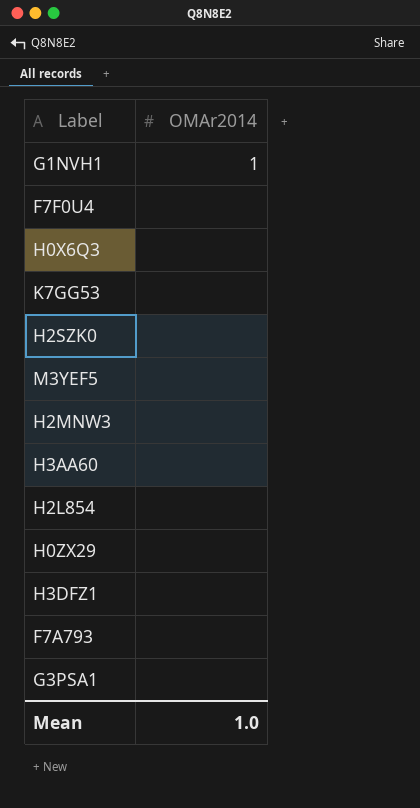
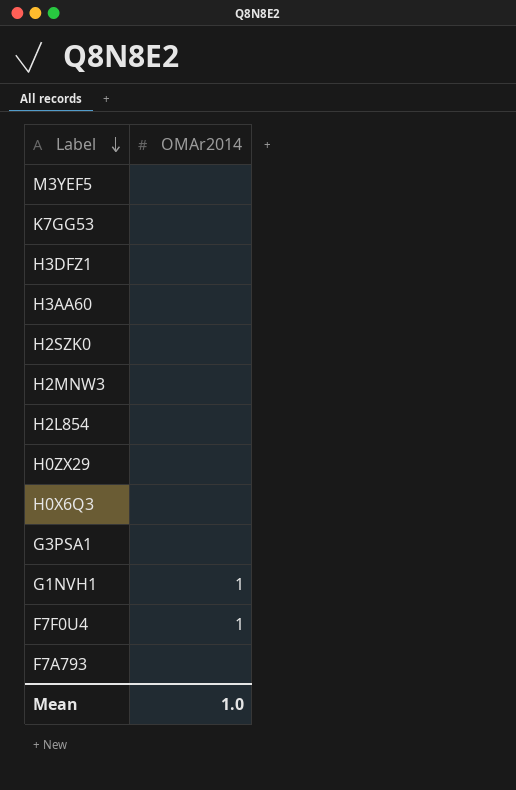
row order: none -> Label descending
F7F0U4 | OMAr2014: none -> 1

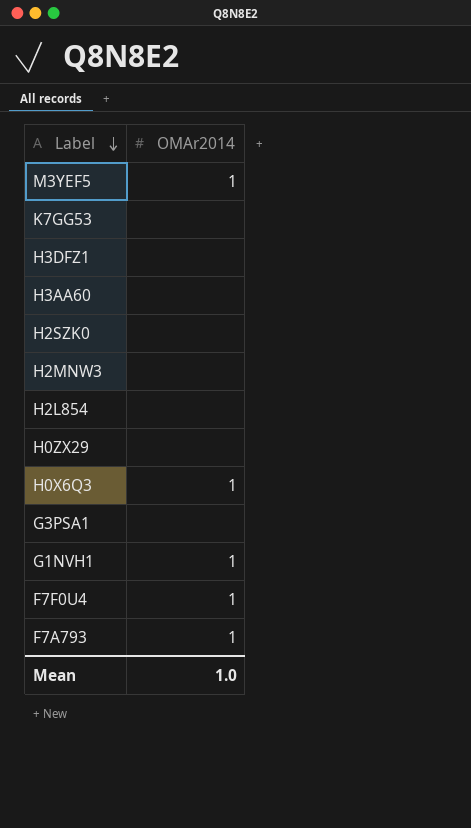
M3YEF5 | OMAr2014: none -> 1
H0X6Q3 | OMAr2014: none -> 1
F7A793 | OMAr2014: none -> 1

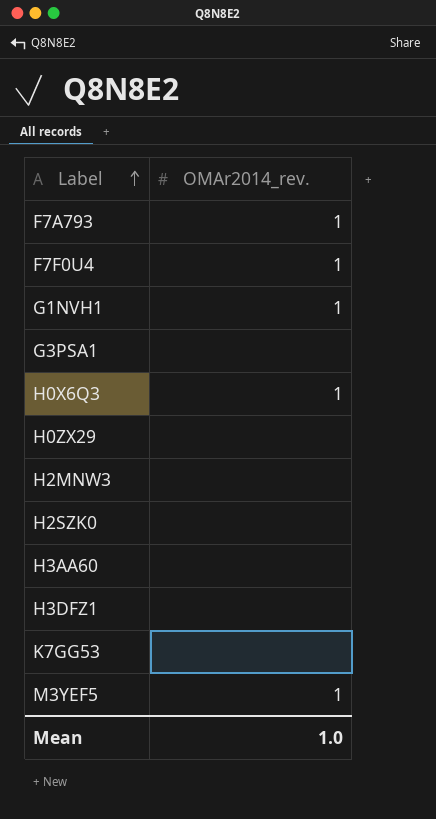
row order: Label descending -> Label ascending
column name: OMAr2014 -> OMAr2014_rev.
row H2L854: none -> none

